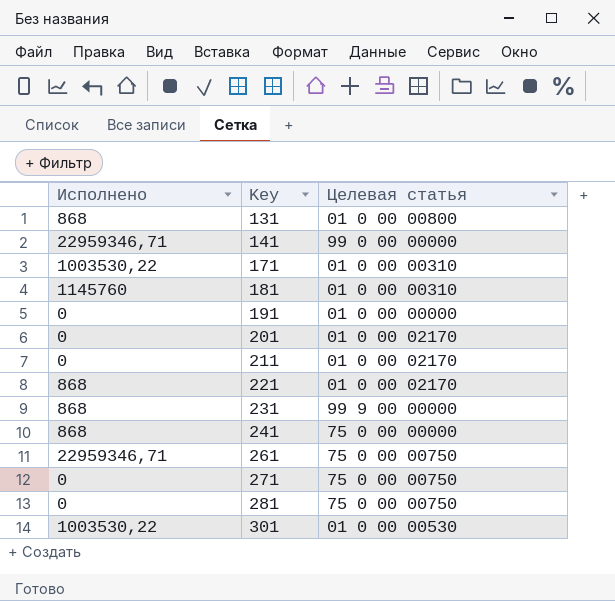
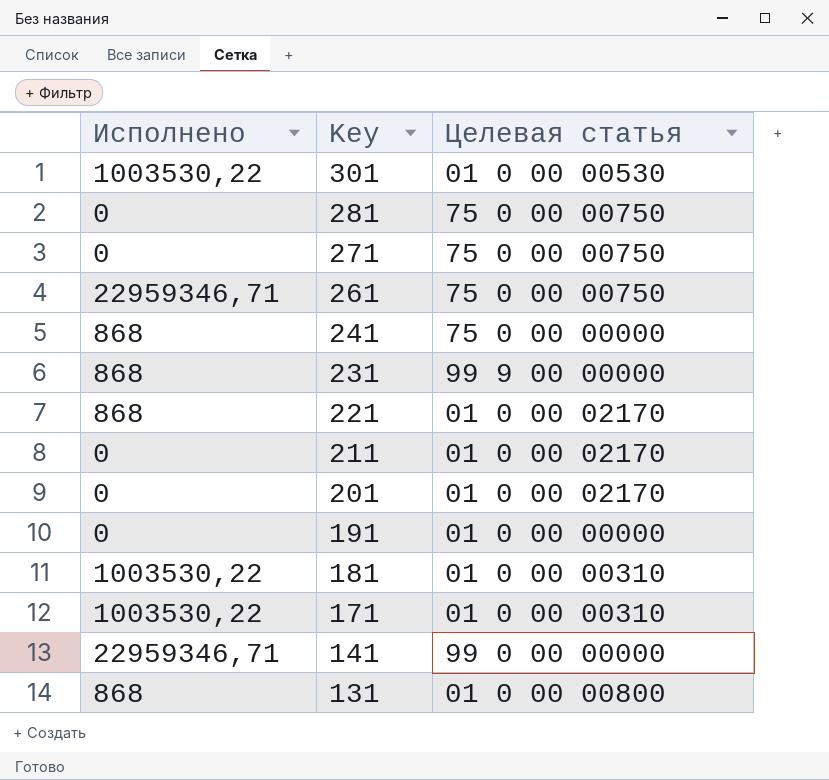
row order: Key ascending -> Key descending
181 | Исполнено: 1145760 -> 1003530,22

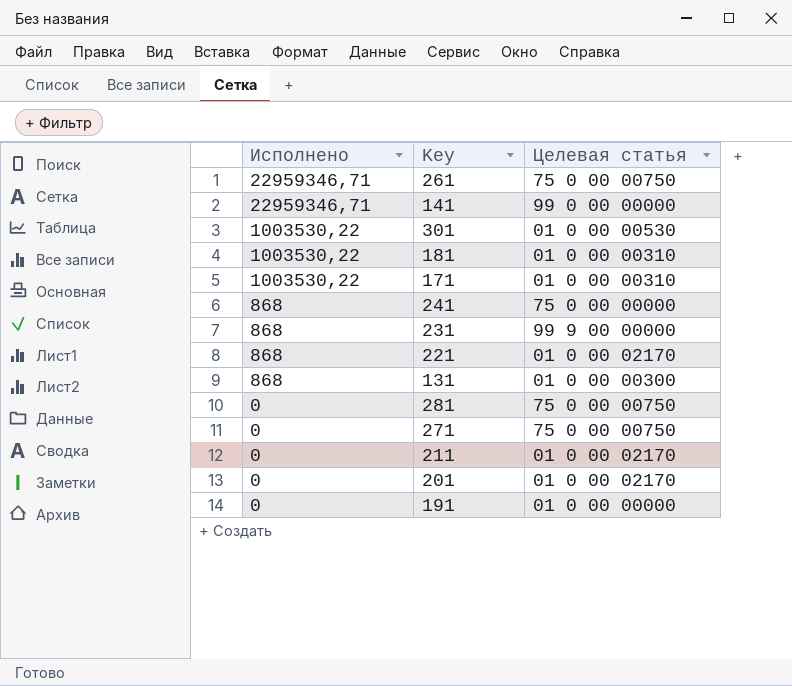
row order: Key descending -> Исполнено descending
131 | Целевая статья: 01 0 00 00800 -> 01 0 00 00300

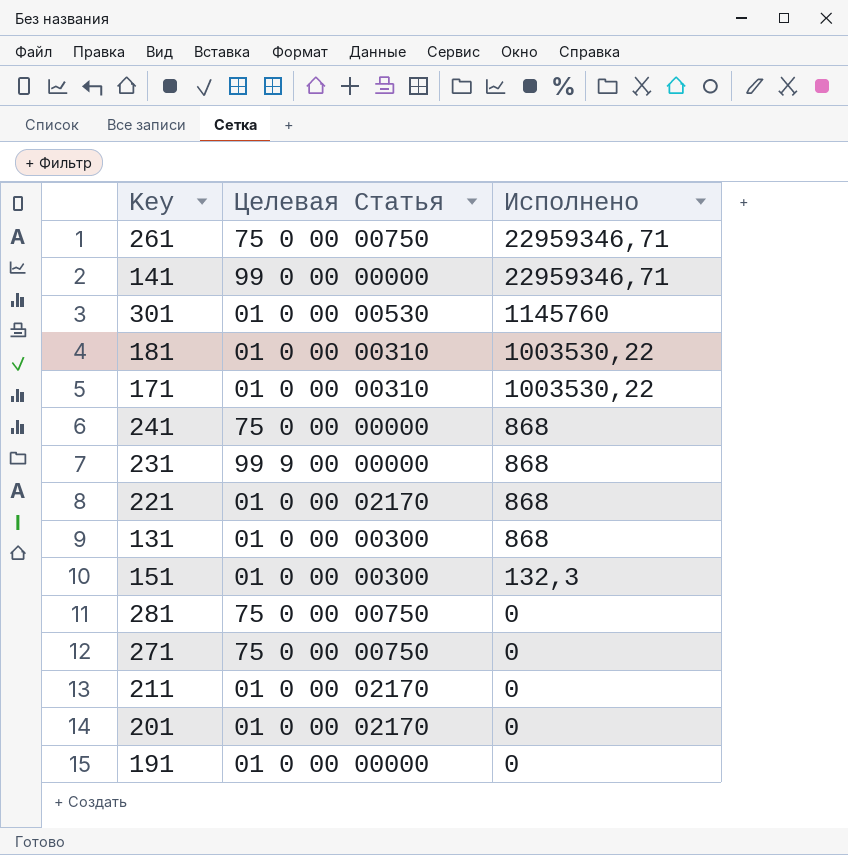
column name: Целевая статья -> Целевая Статья
column Исполнено | position: 1 -> 3
301 | Исполнено: 1003530,22 -> 1145760
row 151: none -> 01 0 00 00300 | 132,3

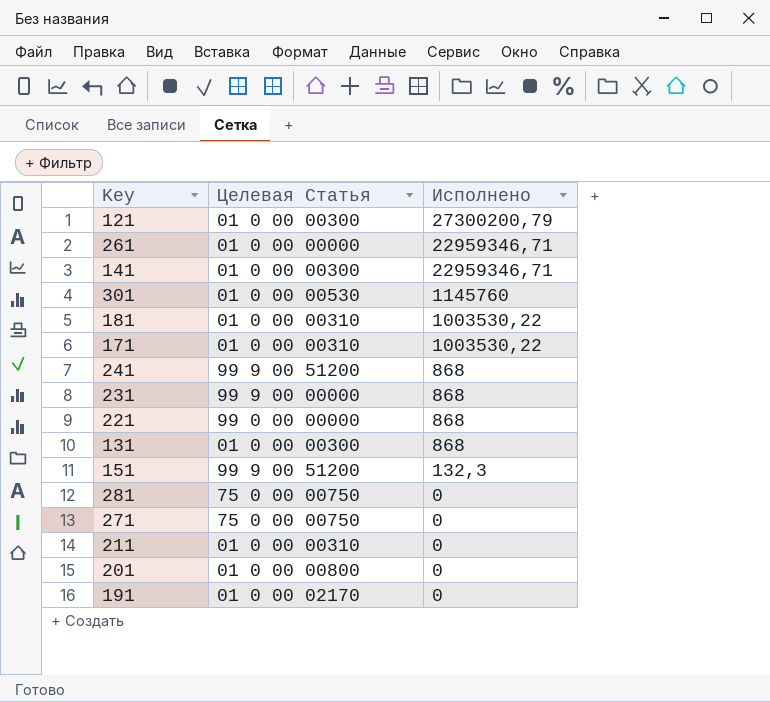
row 121: none -> 01 0 00 00300 | 27300200,79
261 | Целевая Статья: 75 0 00 00750 -> 01 0 00 00000
141 | Целевая Статья: 99 0 00 00000 -> 01 0 00 00300
241 | Целевая Статья: 75 0 00 00000 -> 99 9 00 51200
221 | Целевая Статья: 01 0 00 02170 -> 99 0 00 00000
151 | Целевая Статья: 01 0 00 00300 -> 99 9 00 51200
211 | Целевая Статья: 01 0 00 02170 -> 01 0 00 00310
201 | Целевая Статья: 01 0 00 02170 -> 01 0 00 00800
191 | Целевая Статья: 01 0 00 00000 -> 01 0 00 02170

